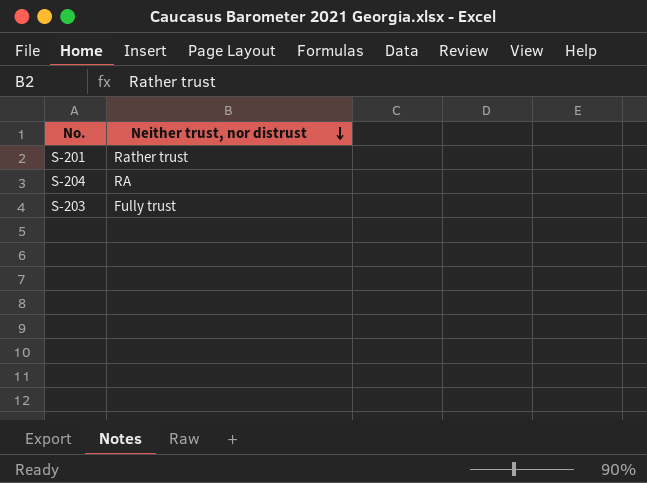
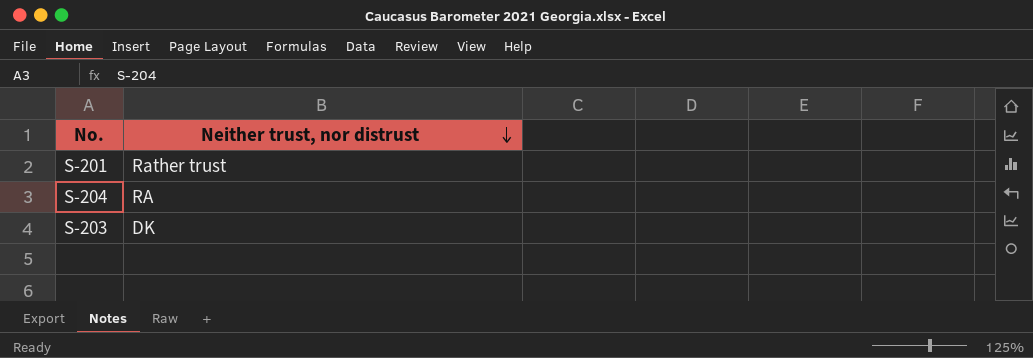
S-203 | Neither trust, nor distrust: Fully trust -> DK

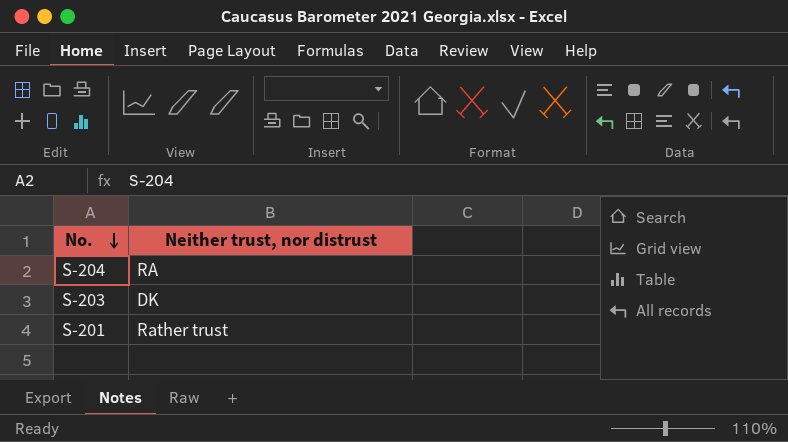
row order: Neither trust, nor distrust descending -> No. descending

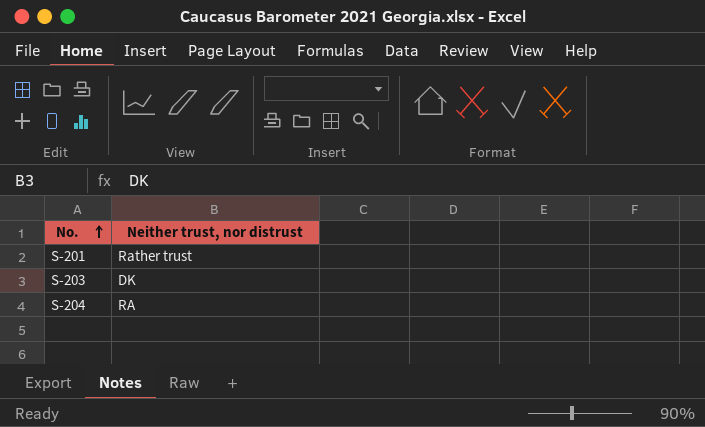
row order: No. descending -> No. ascending

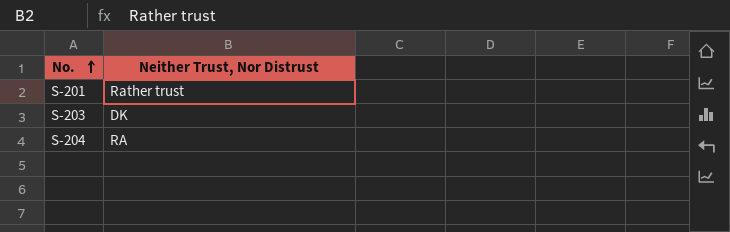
column name: Neither trust, nor distrust -> Neither Trust, Nor Distrust

